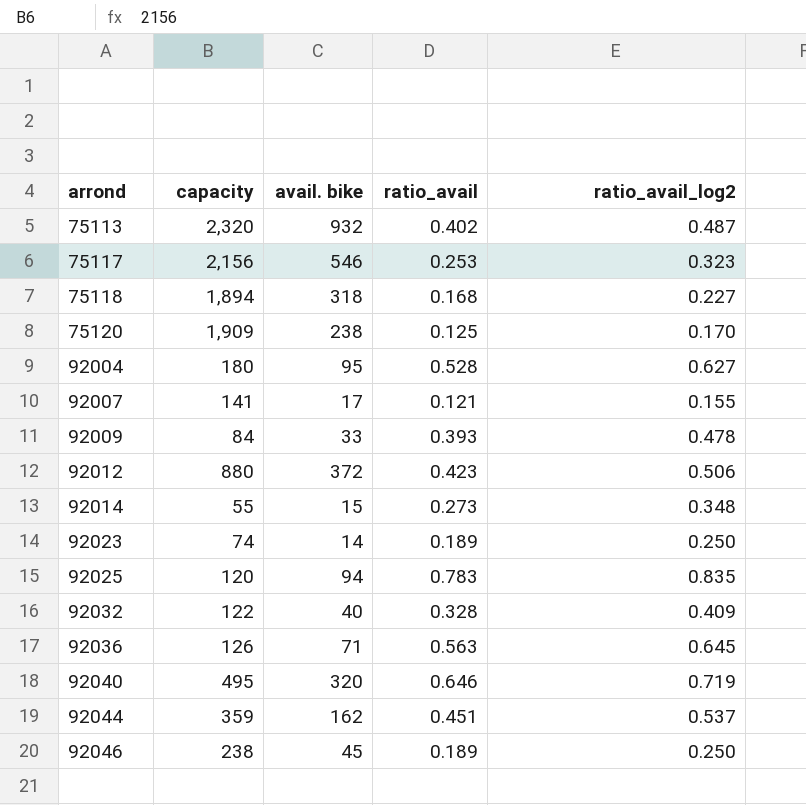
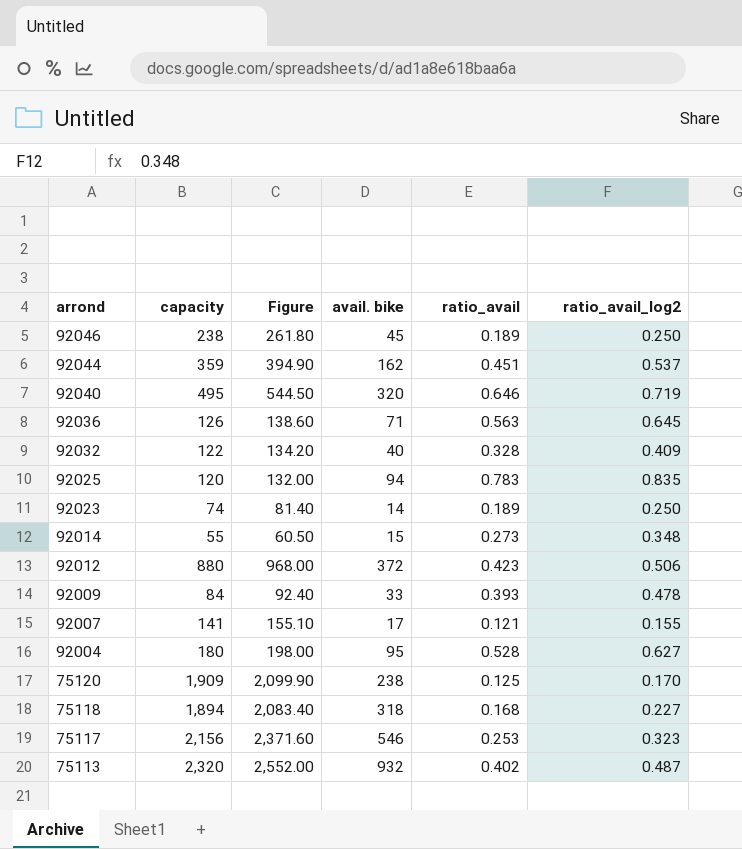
row order: arrond ascending -> arrond descending
column Figure | formula: none -> [capacity] * 1.1

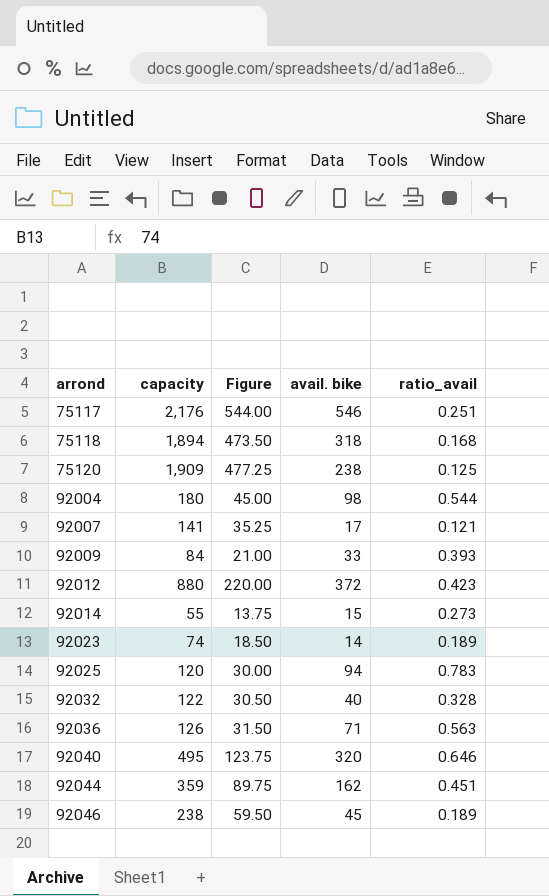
row order: arrond descending -> arrond ascending
column ratio_avail_log2 | position: 6 -> none
column Figure | formula: [capacity] * 1.1 -> [capacity] * 0.25
row 75113: 2,320 | 2,552.00 | 932 | 0.402 | 0.487 -> none
75117 | capacity: 2,156 -> 2,176
75117 | ratio_avail: 0.253 -> 0.251
92004 | avail. bike: 95 -> 98
92004 | ratio_avail: 0.528 -> 0.544

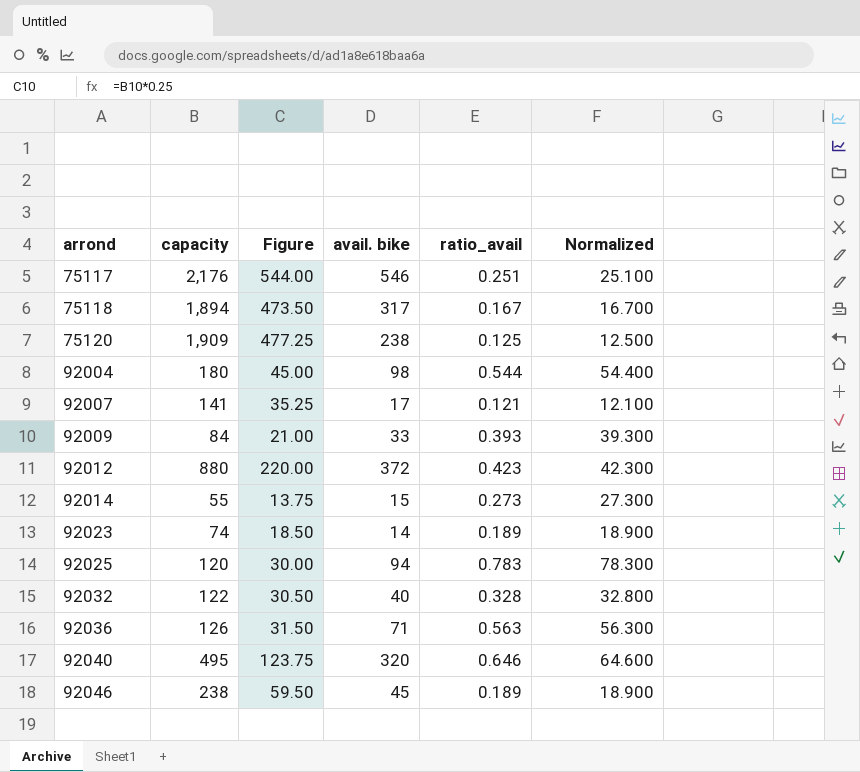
column Normalized | formula: none -> [ratio_avail] * 100
row 92044: 359 | 89.75 | 162 | 0.451 -> none
75118 | avail. bike: 318 -> 317
75118 | ratio_avail: 0.168 -> 0.167

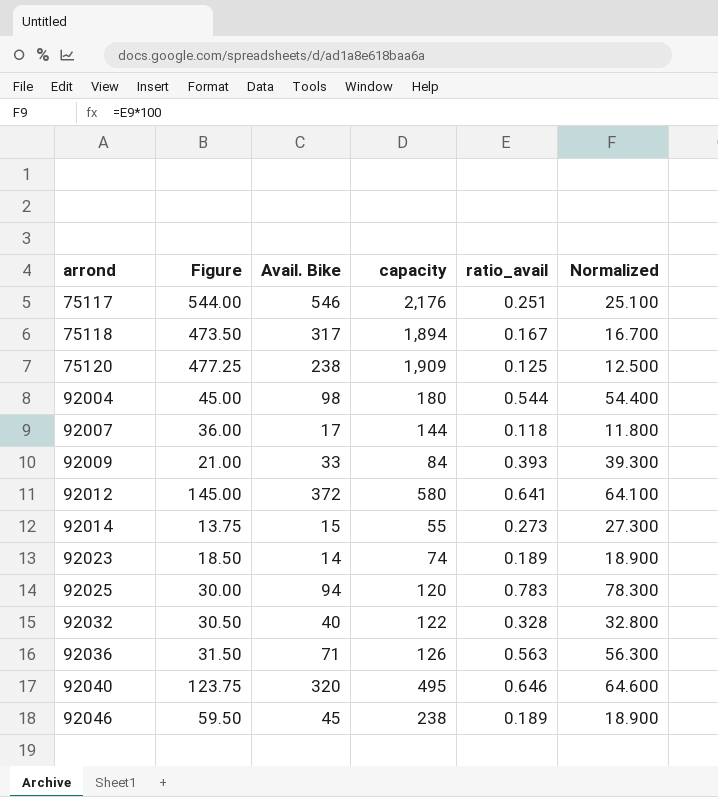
column name: avail. bike -> Avail. Bike
column capacity | position: 2 -> 4
92007 | Figure: 35.25 -> 36.00
92007 | capacity: 141 -> 144
92007 | ratio_avail: 0.121 -> 0.118
92007 | Normalized: 12.100 -> 11.800
92012 | Figure: 220.00 -> 145.00
92012 | capacity: 880 -> 580
92012 | ratio_avail: 0.423 -> 0.641
92012 | Normalized: 42.300 -> 64.100

